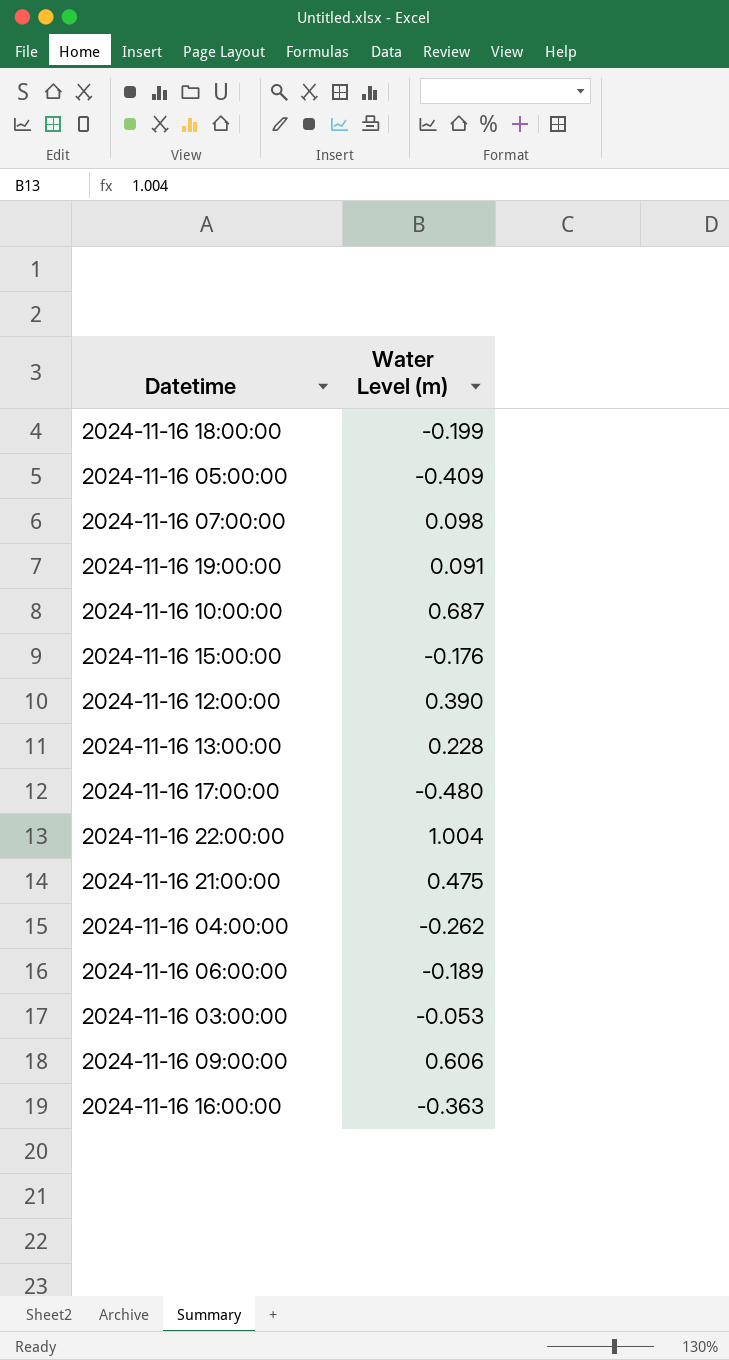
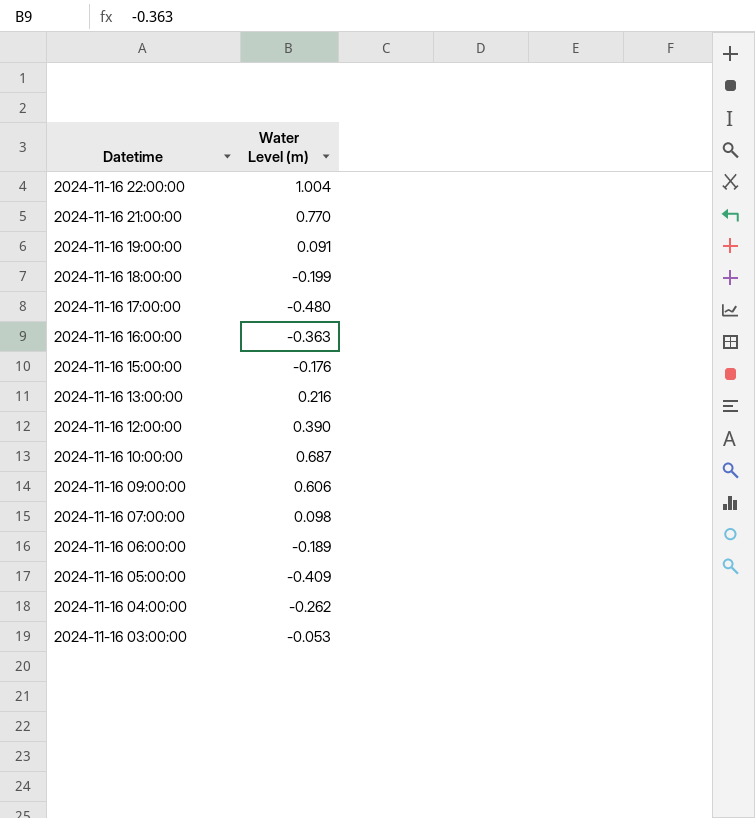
row order: none -> Datetime descending
2024-11-16 21:00:00 | Water Level (m): 0.475 -> 0.770
2024-11-16 13:00:00 | Water Level (m): 0.228 -> 0.216

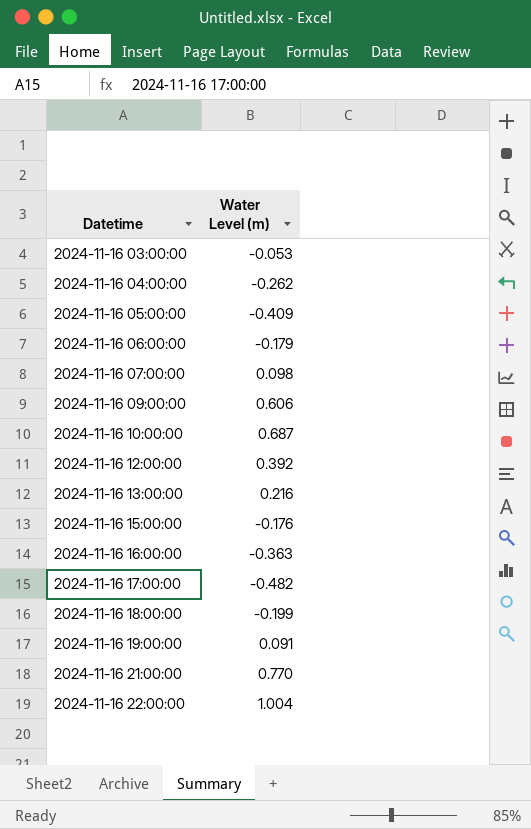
row order: Datetime descending -> Datetime ascending
2024-11-16 06:00:00 | Water Level (m): -0.189 -> -0.179
2024-11-16 12:00:00 | Water Level (m): 0.390 -> 0.392
2024-11-16 17:00:00 | Water Level (m): -0.480 -> -0.482

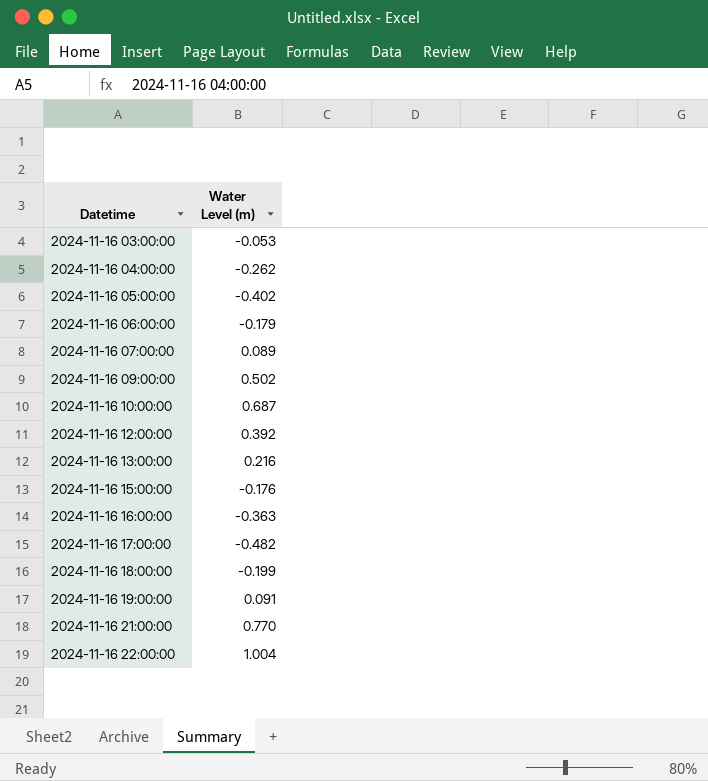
2024-11-16 05:00:00 | Water Level (m): -0.409 -> -0.402
2024-11-16 07:00:00 | Water Level (m): 0.098 -> 0.089
2024-11-16 09:00:00 | Water Level (m): 0.606 -> 0.502

